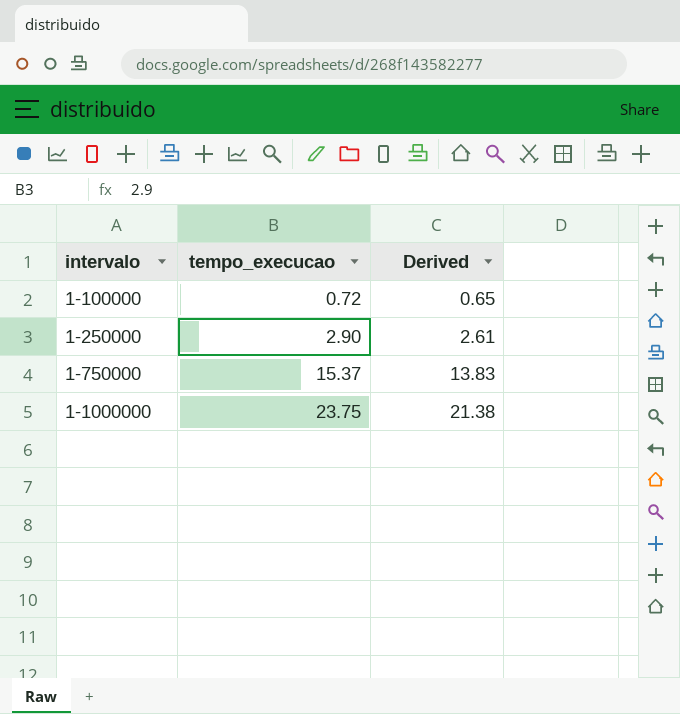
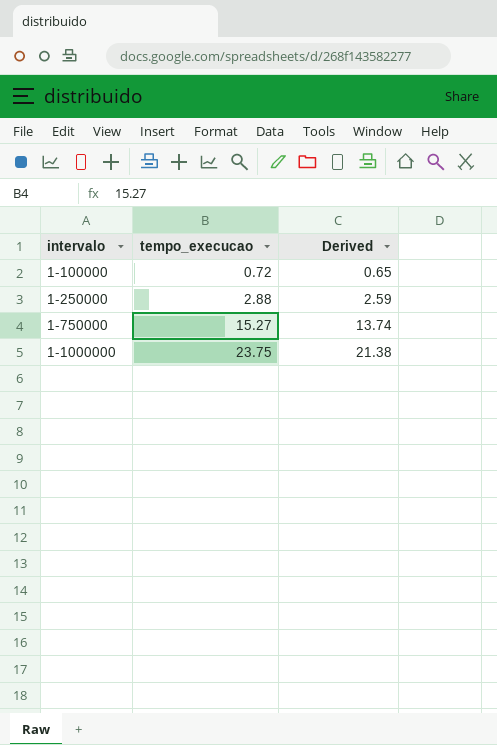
1-250000 | tempo_execucao: 2.90 -> 2.88
1-250000 | Derived: 2.61 -> 2.59
1-750000 | tempo_execucao: 15.37 -> 15.27
1-750000 | Derived: 13.83 -> 13.74

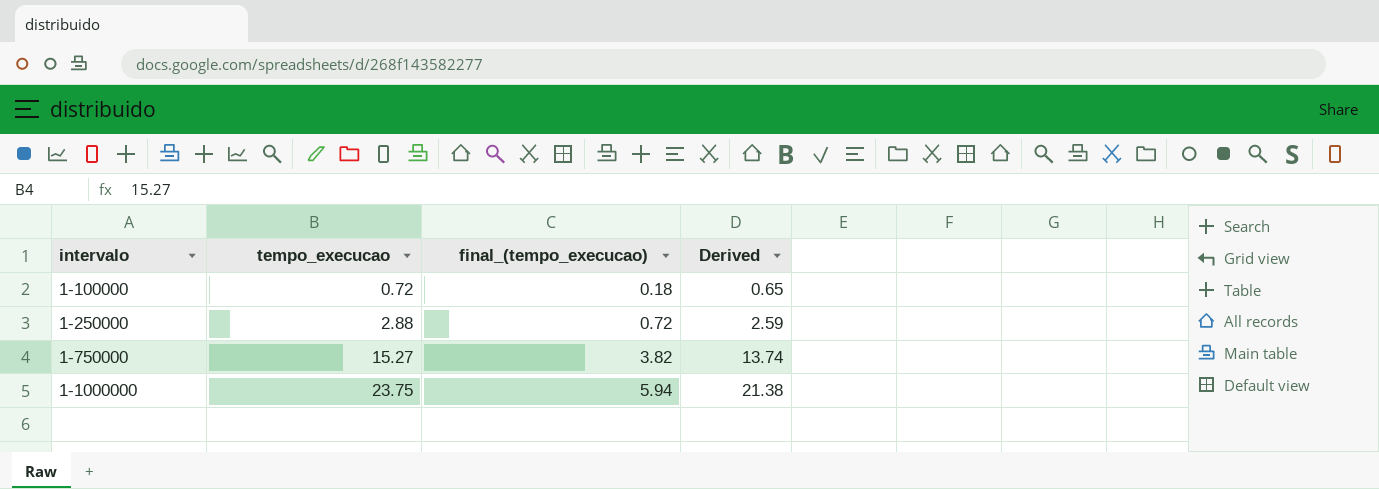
column final_(tempo_execucao) | formula: none -> [tempo_execucao] * 0.25

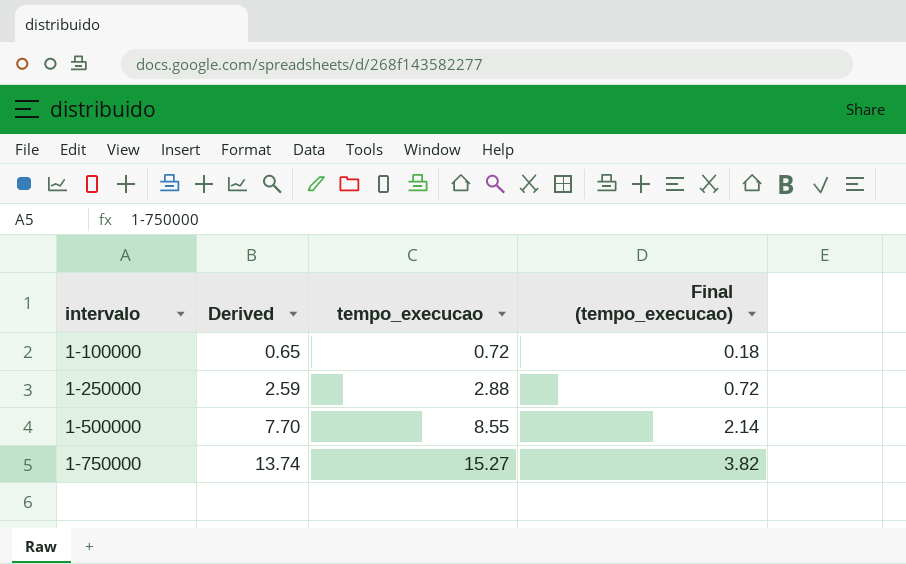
column Derived | position: 4 -> 2
column name: final_(tempo_execucao) -> Final (tempo_execucao)
row 1-1000000: 23.75 | 5.94 | 21.38 -> none
row 1-500000: none -> 7.70 | 8.55 | 2.14

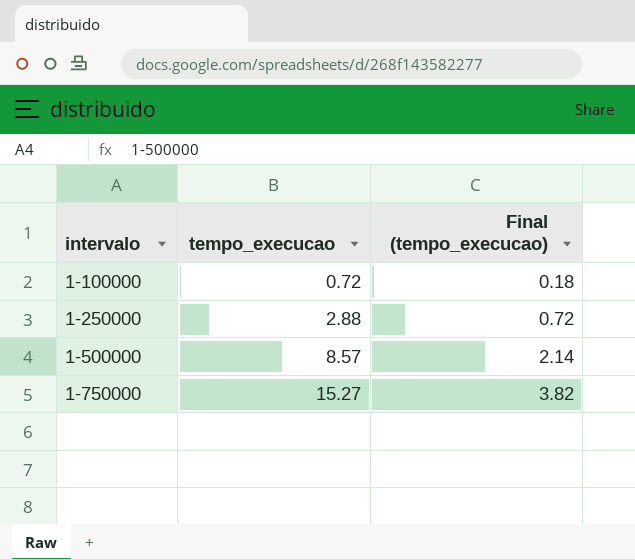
column Derived | formula: [tempo_execucao] * 0.9 -> none
1-500000 | tempo_execucao: 8.55 -> 8.57

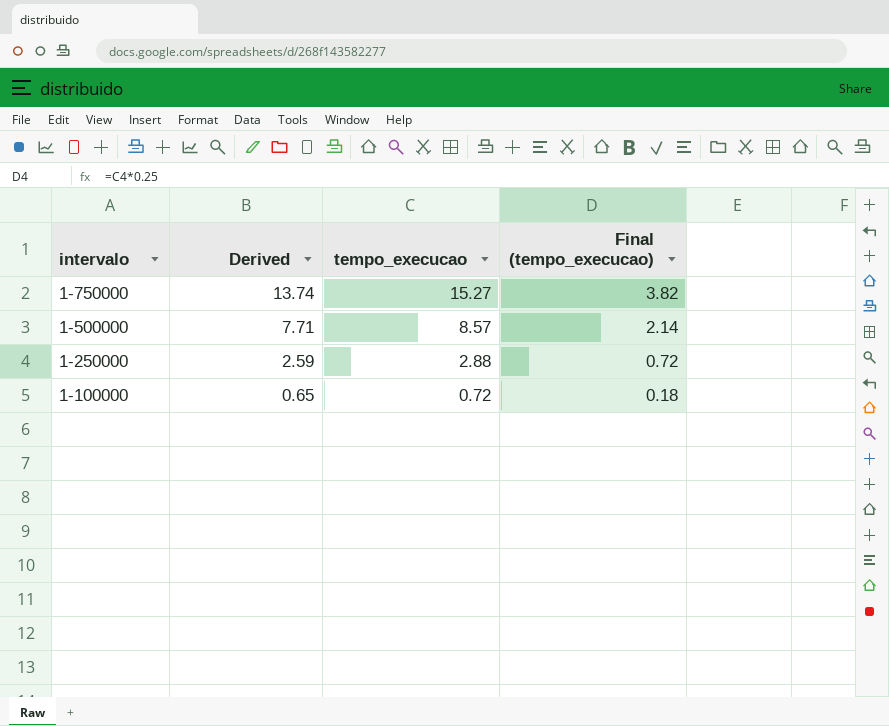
row order: intervalo ascending -> intervalo descending
column Derived | formula: none -> [tempo_execucao] * 0.9

